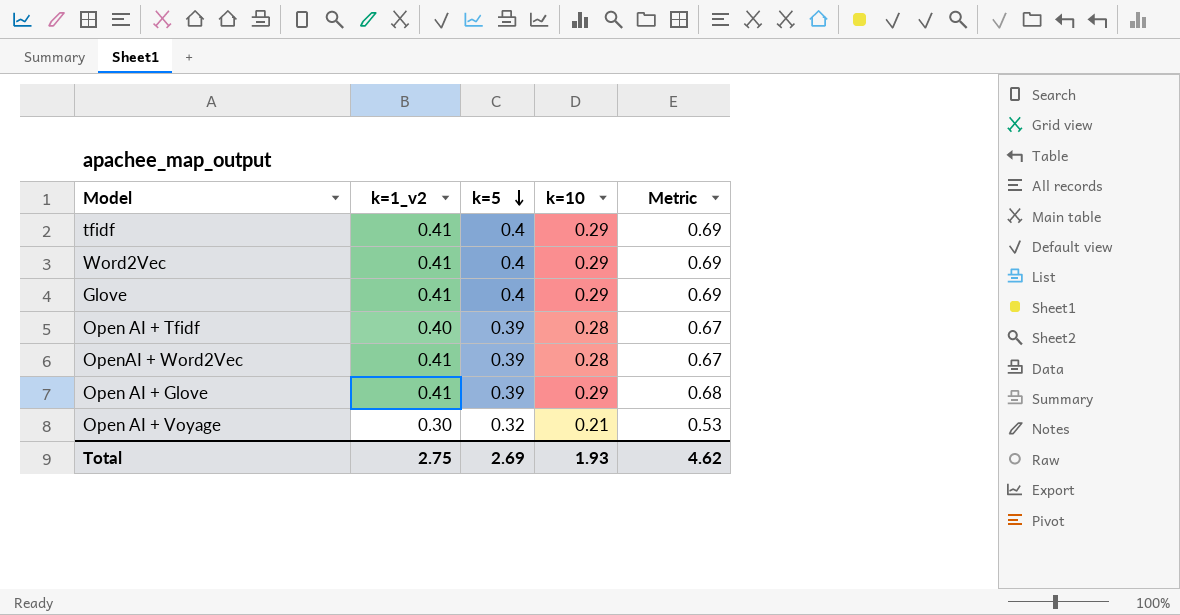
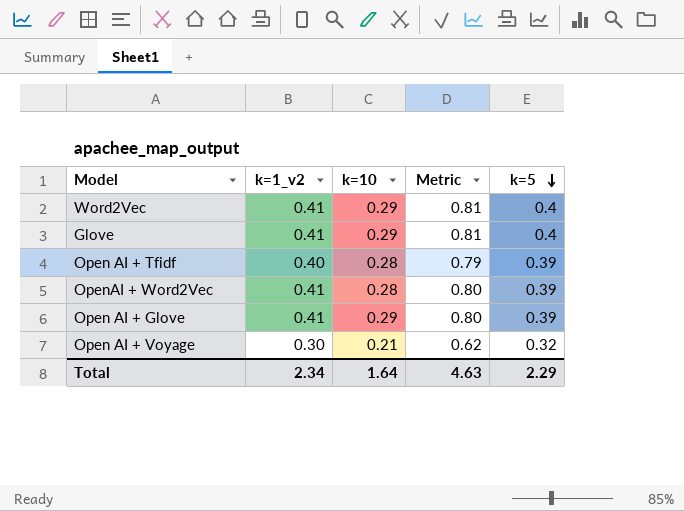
column Metric | formula: [k=5] + [k=10] -> [k=1_v2] + [k=5]
column k=5 | position: 3 -> 5
row tfidf: 0.41 | 0.4 | 0.29 | 0.69 -> none
Total | k=1_v2: 2.75 -> 2.34
Total | k=10: 1.93 -> 1.64
Total | Metric: 4.62 -> 4.63
Total | k=5: 2.69 -> 2.29

